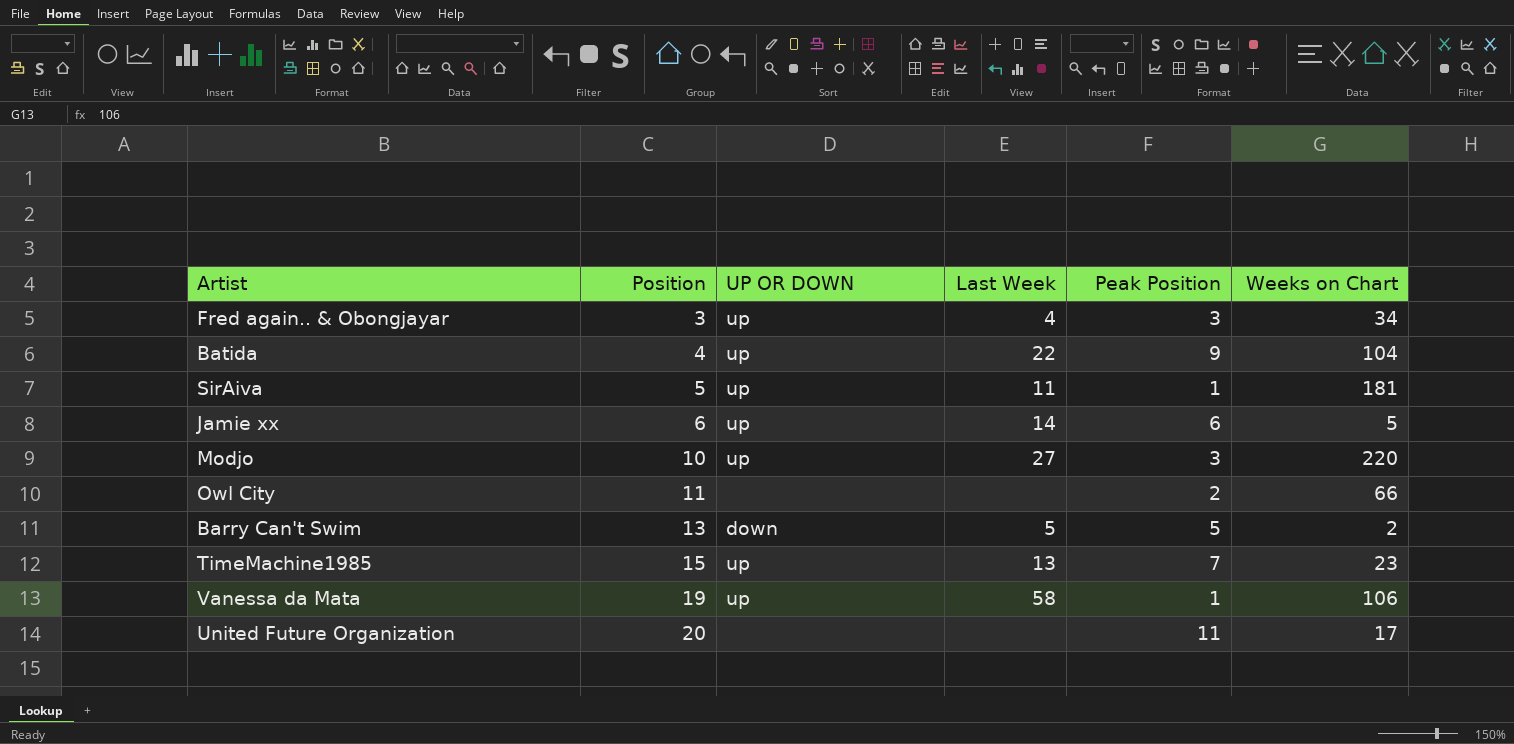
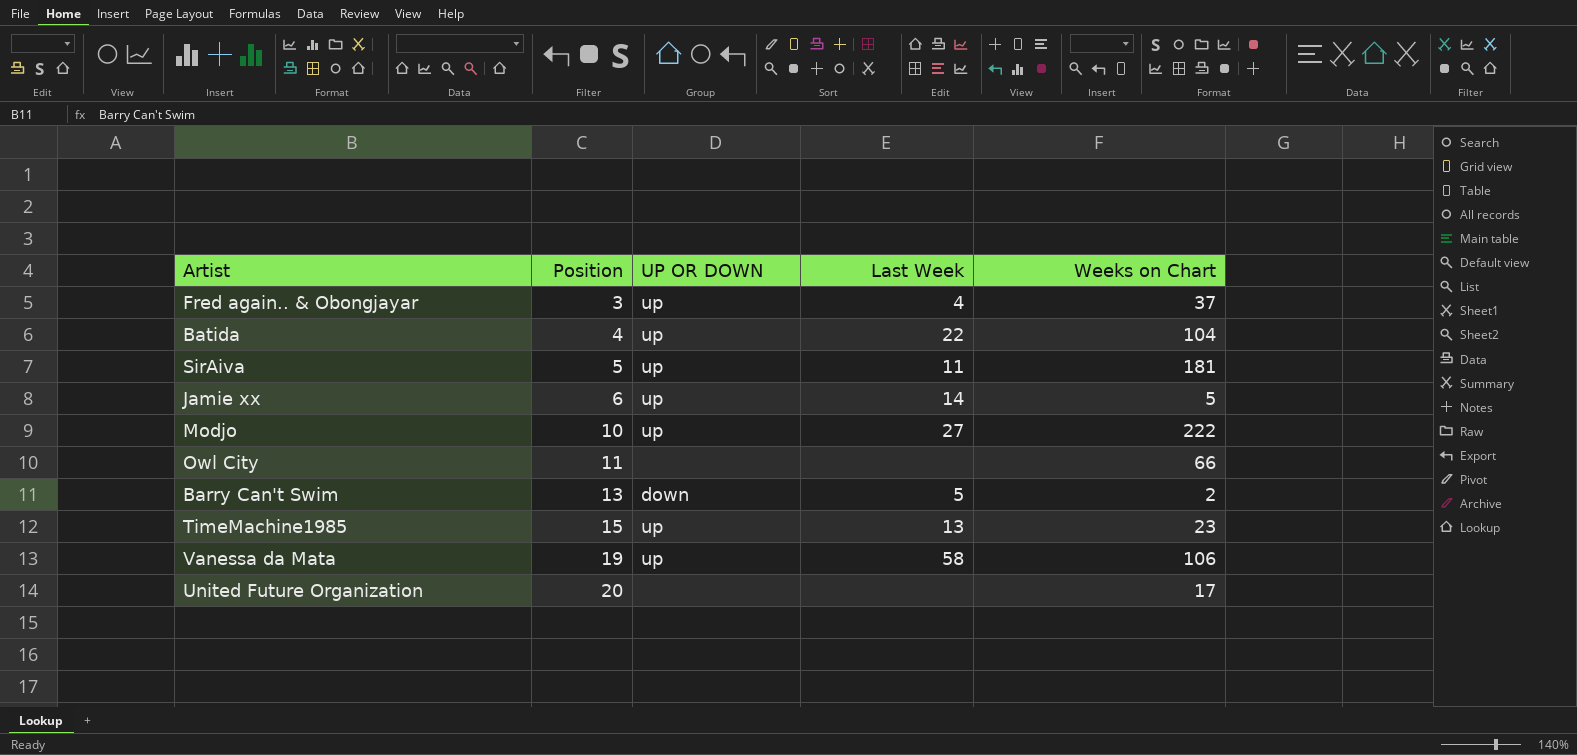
column Peak Position | position: 5 -> none
Fred again.. & Obongjayar | Weeks on Chart: 34 -> 37
Modjo | Weeks on Chart: 220 -> 222

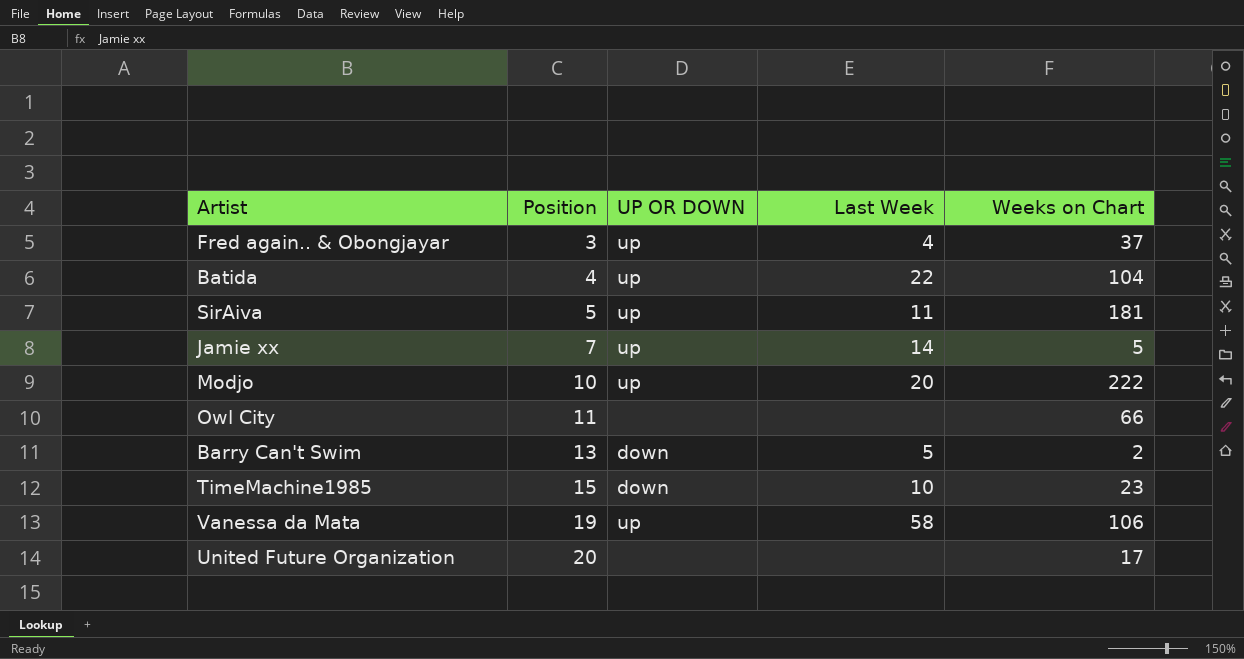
Jamie xx | Position: 6 -> 7
Modjo | Last Week: 27 -> 20
TimeMachine1985 | UP OR DOWN: up -> down
TimeMachine1985 | Last Week: 13 -> 10

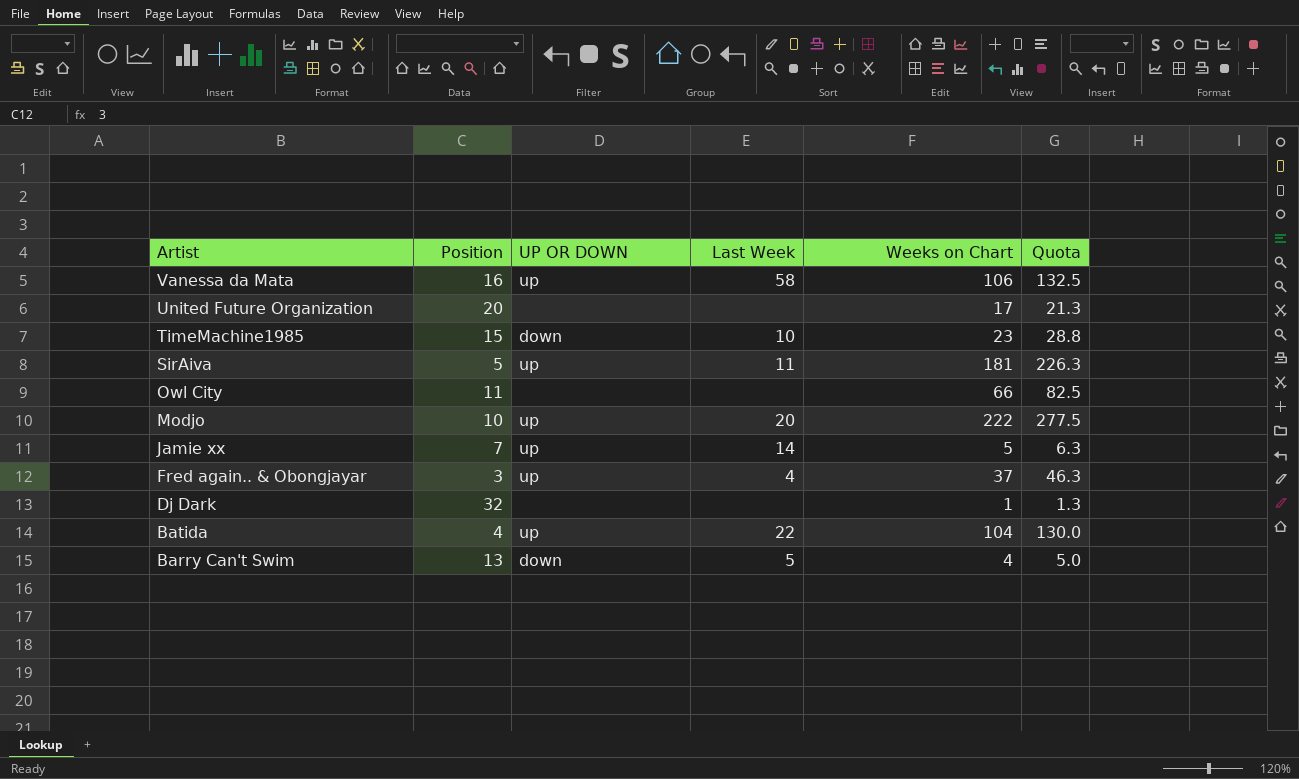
row order: Position ascending -> Artist descending
column Quota | formula: none -> [Weeks on Chart] * 1.25
Vanessa da Mata | Position: 19 -> 16
row Dj Dark: none -> 32 | none | none | 1 | 1.3
Barry Can't Swim | Weeks on Chart: 2 -> 4

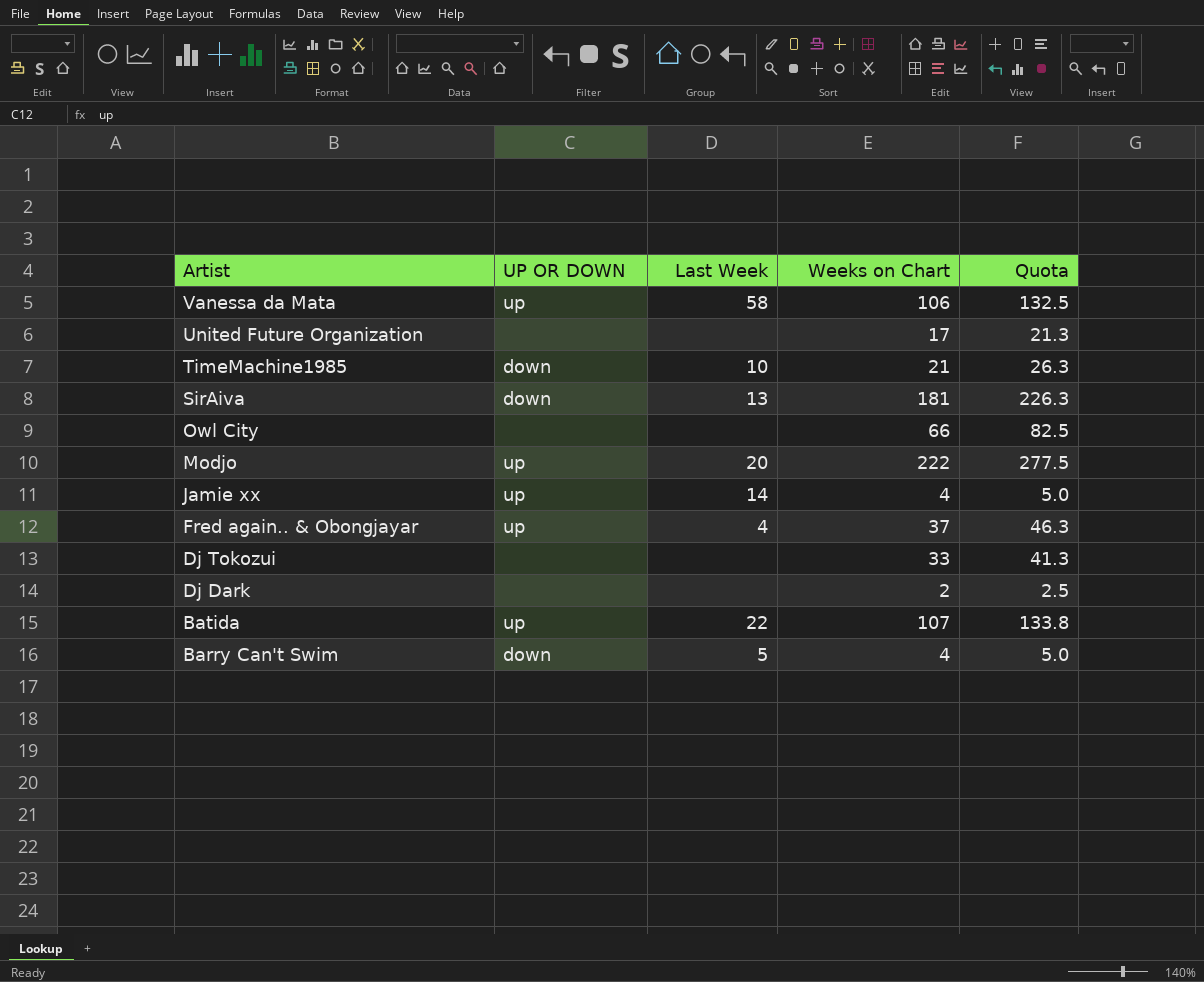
column Position | position: 2 -> none
TimeMachine1985 | Weeks on Chart: 23 -> 21
TimeMachine1985 | Quota: 28.8 -> 26.3
SirAiva | UP OR DOWN: up -> down
SirAiva | Last Week: 11 -> 13
Jamie xx | Weeks on Chart: 5 -> 4
Jamie xx | Quota: 6.3 -> 5.0
row Dj Tokozui: none -> none | none | 33 | 41.3
Dj Dark | Weeks on Chart: 1 -> 2
Dj Dark | Quota: 1.3 -> 2.5
Batida | Weeks on Chart: 104 -> 107
Batida | Quota: 130.0 -> 133.8

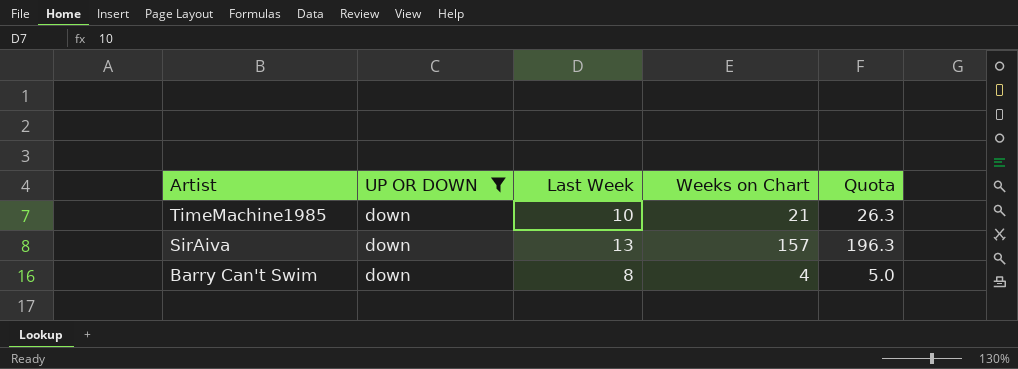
filter: none -> UP OR DOWN = down
SirAiva | Weeks on Chart: 181 -> 157
SirAiva | Quota: 226.3 -> 196.3
Barry Can't Swim | Last Week: 5 -> 8

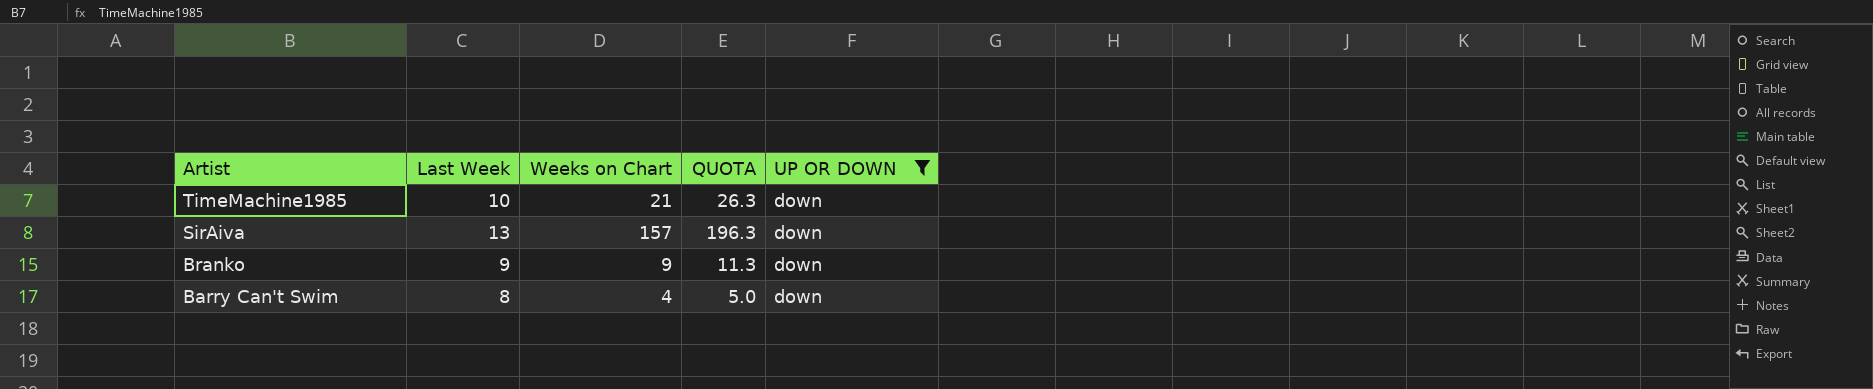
column name: Quota -> QUOTA
column UP OR DOWN | position: 2 -> 5
row Branko: none -> 9 | 9 | 11.3 | down

